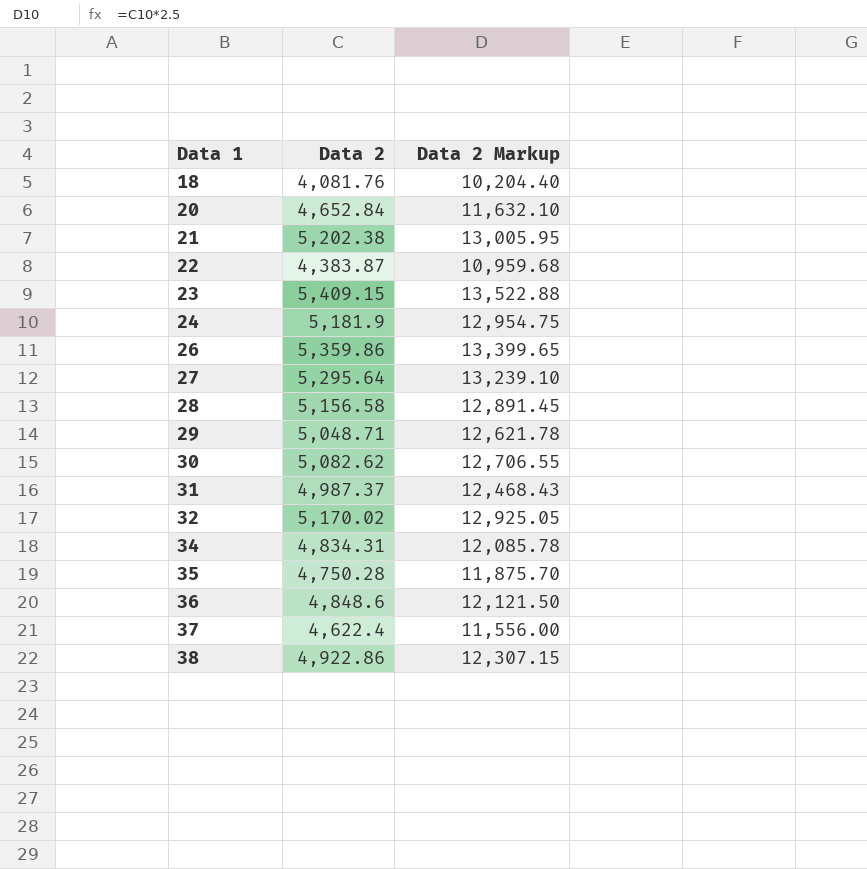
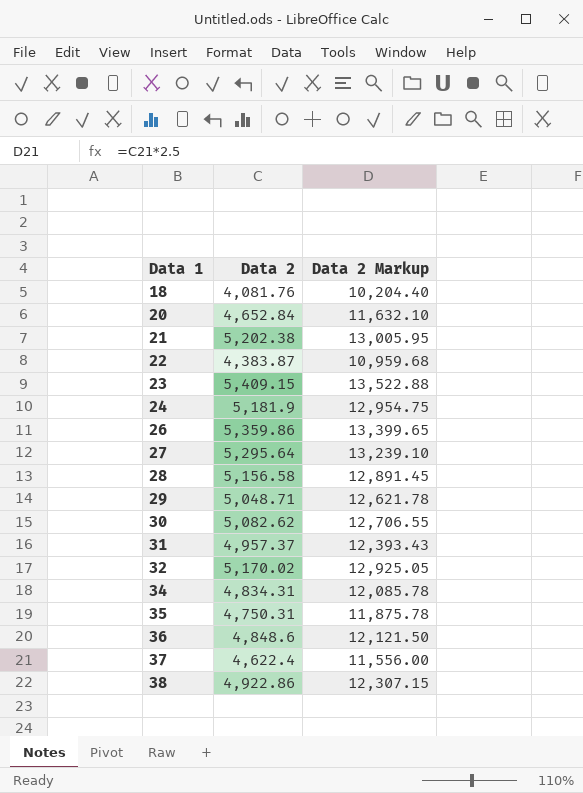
31 | Data 2: 4,987.37 -> 4,957.37
31 | Data 2 Markup: 12,468.43 -> 12,393.43
35 | Data 2: 4,750.28 -> 4,750.31
35 | Data 2 Markup: 11,875.70 -> 11,875.78

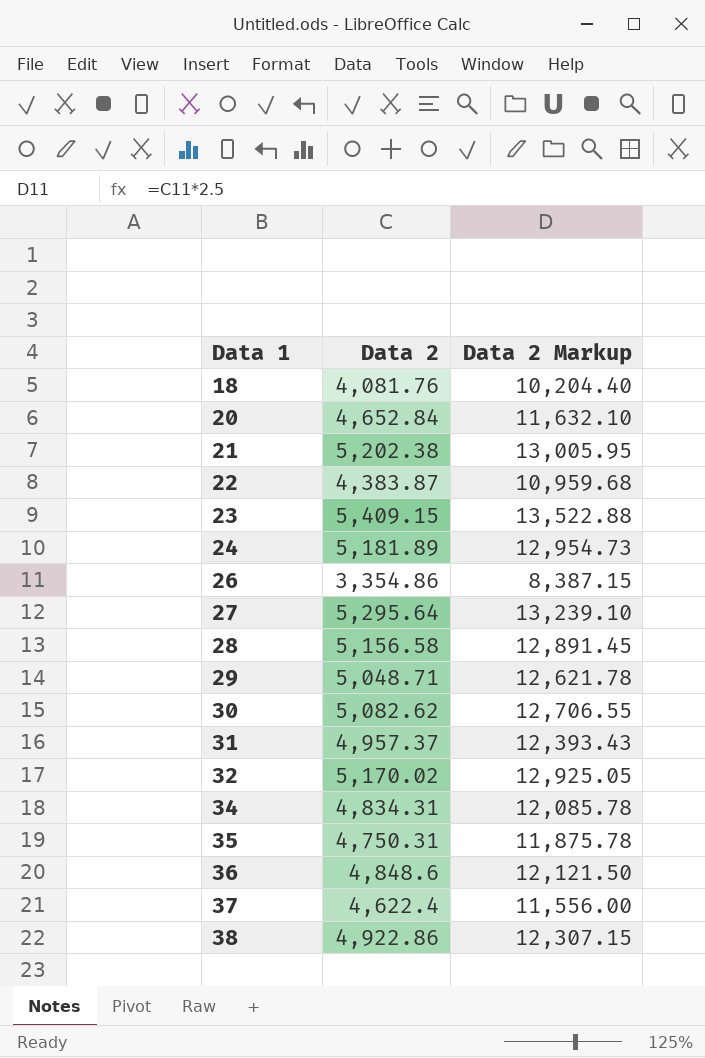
24 | Data 2: 5,181.9 -> 5,181.89
24 | Data 2 Markup: 12,954.75 -> 12,954.73
26 | Data 2: 5,359.86 -> 3,354.86
26 | Data 2 Markup: 13,399.65 -> 8,387.15

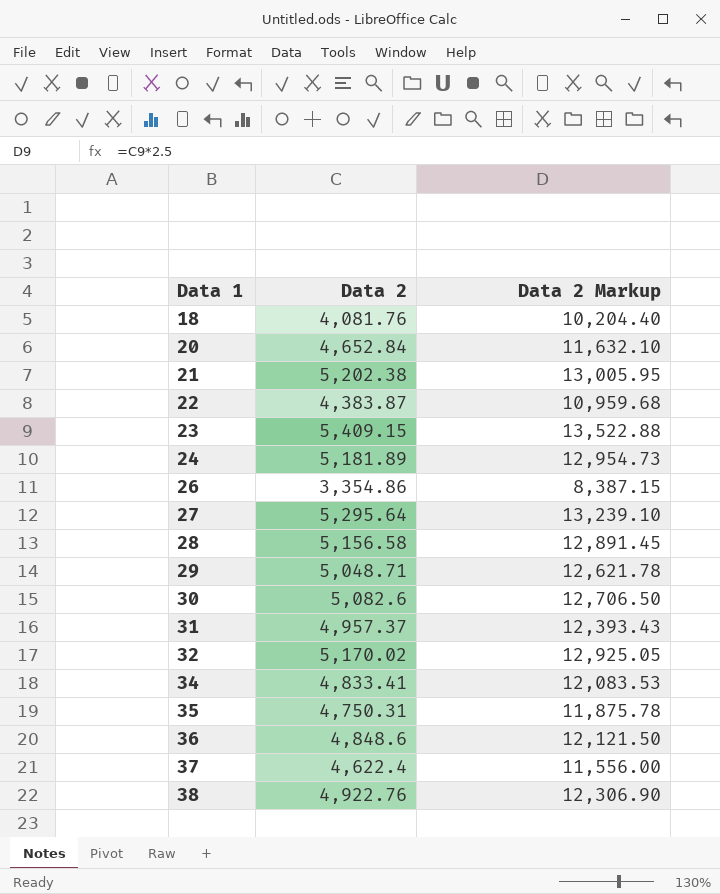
30 | Data 2: 5,082.62 -> 5,082.6
30 | Data 2 Markup: 12,706.55 -> 12,706.50
34 | Data 2: 4,834.31 -> 4,833.41
34 | Data 2 Markup: 12,085.78 -> 12,083.53
38 | Data 2: 4,922.86 -> 4,922.76
38 | Data 2 Markup: 12,307.15 -> 12,306.90

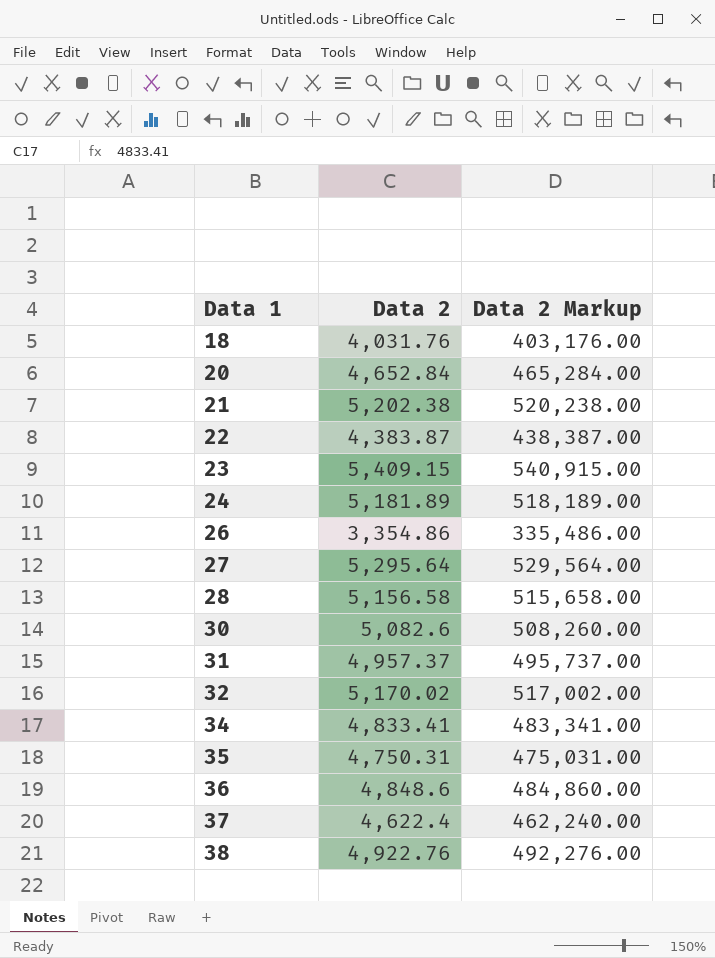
column Data 2 Markup | formula: [Data 2] * 2.5 -> [Data 2] * 100
row 29: 5,048.71 | 12,621.78 -> none
18 | Data 2: 4,081.76 -> 4,031.76

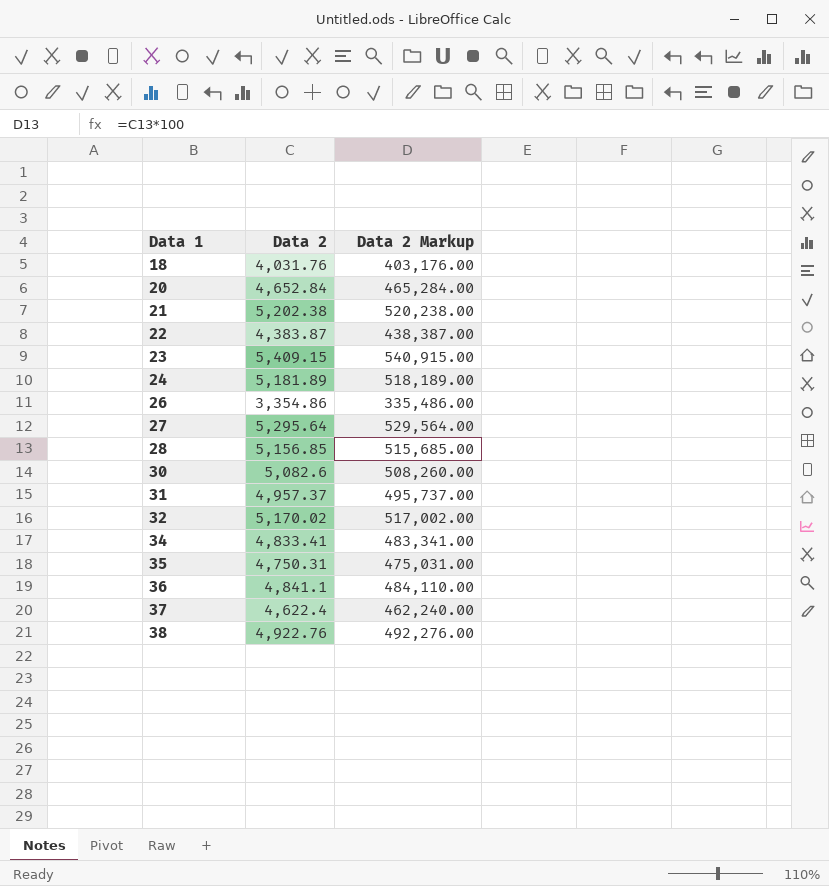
28 | Data 2: 5,156.58 -> 5,156.85
28 | Data 2 Markup: 515,658.00 -> 515,685.00
36 | Data 2: 4,848.6 -> 4,841.1
36 | Data 2 Markup: 484,860.00 -> 484,110.00

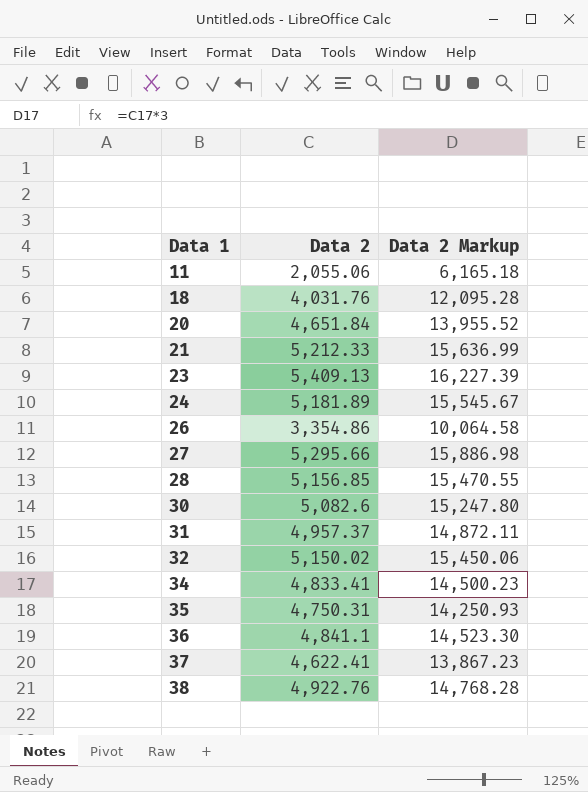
column Data 2 Markup | formula: [Data 2] * 100 -> [Data 2] * 3
row 22: 4,383.87 | 438,387.00 -> none
row 11: none -> 2,055.06 | 6,165.18
20 | Data 2: 4,652.84 -> 4,651.84
21 | Data 2: 5,202.38 -> 5,212.33
23 | Data 2: 5,409.15 -> 5,409.13
27 | Data 2: 5,295.64 -> 5,295.66
32 | Data 2: 5,170.02 -> 5,150.02
37 | Data 2: 4,622.4 -> 4,622.41

